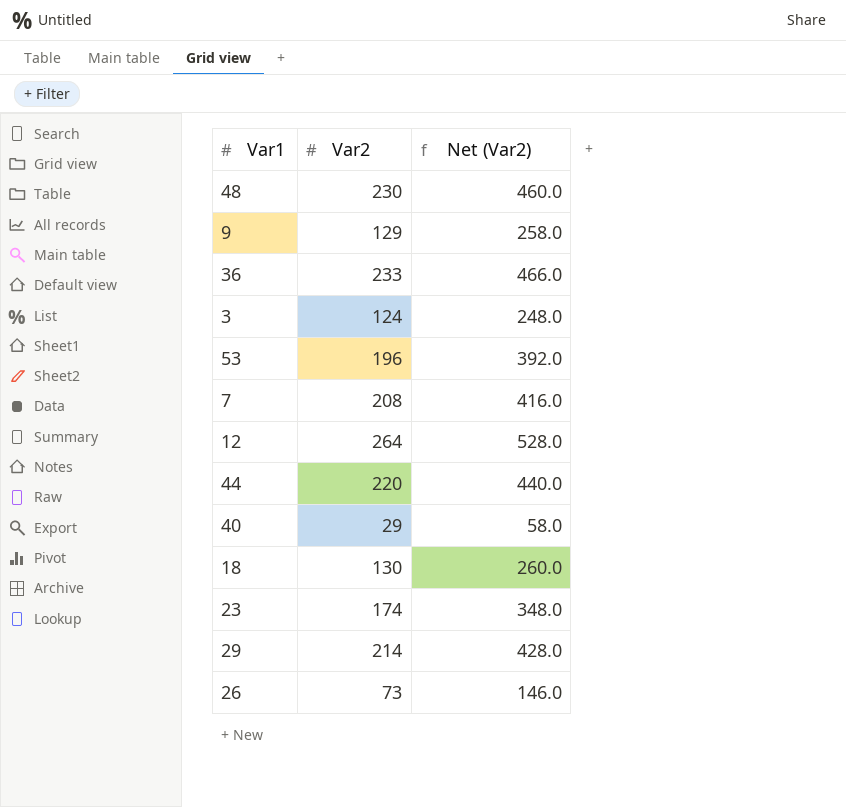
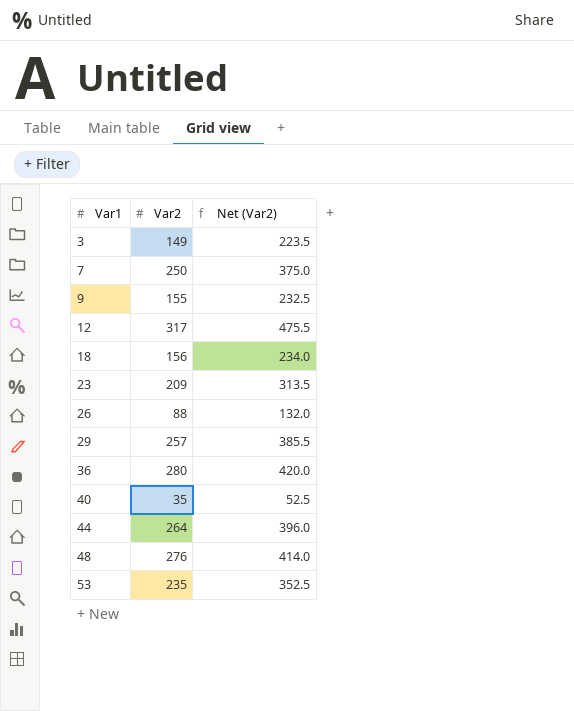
row order: none -> Var1 ascending
column Net (Var2) | formula: [Var2] * 2 -> [Var2] * 1.5
3 | Var2: 124 -> 149
7 | Var2: 208 -> 250
9 | Var2: 129 -> 155
12 | Var2: 264 -> 317
18 | Var2: 130 -> 156
23 | Var2: 174 -> 209
26 | Var2: 73 -> 88
29 | Var2: 214 -> 257
36 | Var2: 233 -> 280
40 | Var2: 29 -> 35
44 | Var2: 220 -> 264
48 | Var2: 230 -> 276
53 | Var2: 196 -> 235

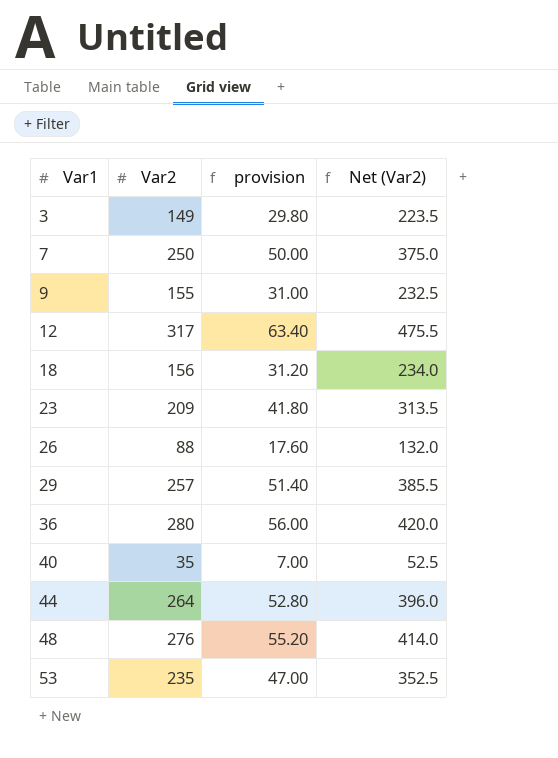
column provision | formula: none -> [Var2] * 0.2

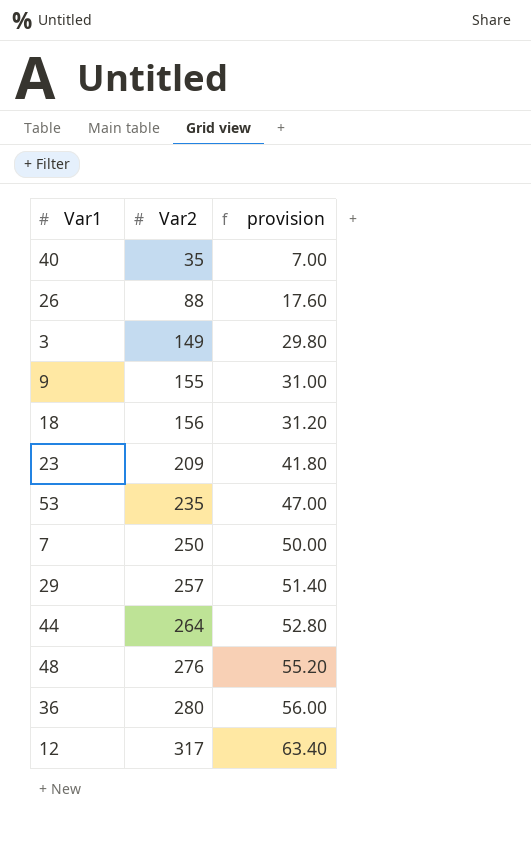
row order: Var1 ascending -> Var2 ascending
column Net (Var2) | formula: [Var2] * 1.5 -> none

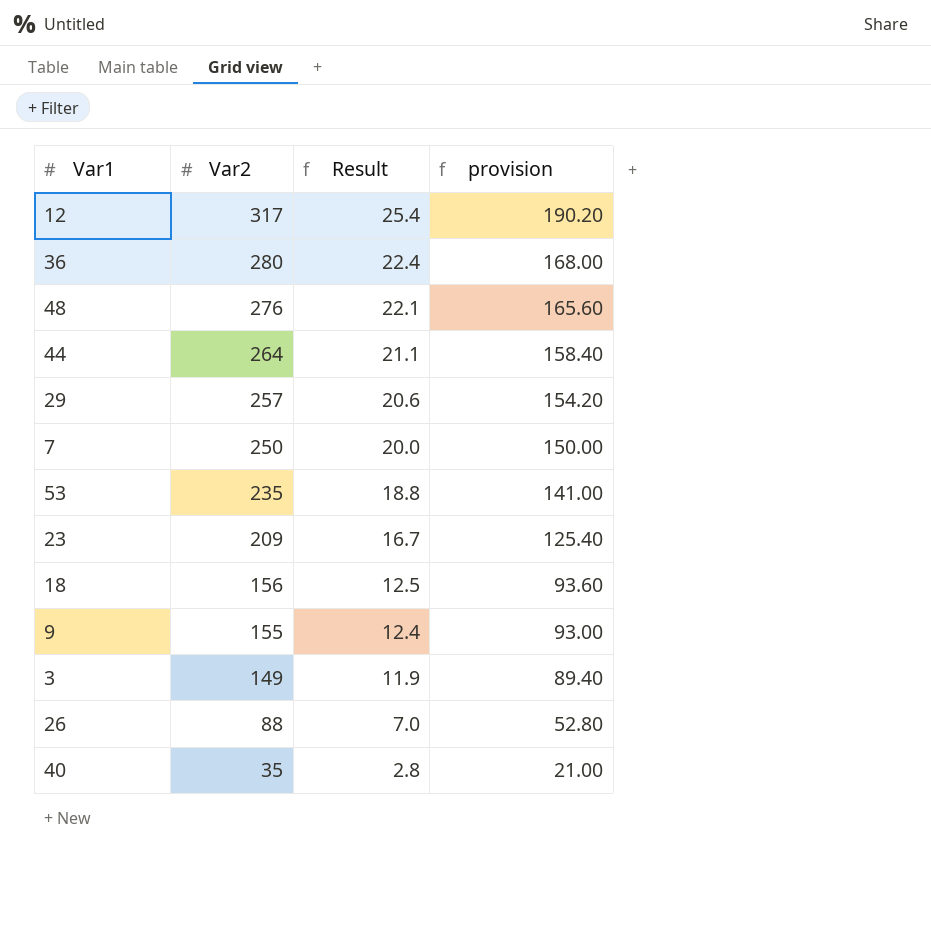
row order: Var2 ascending -> Var2 descending
column Result | formula: none -> [Var2] * 0.08
column provision | formula: [Var2] * 0.2 -> [Var2] * 0.6

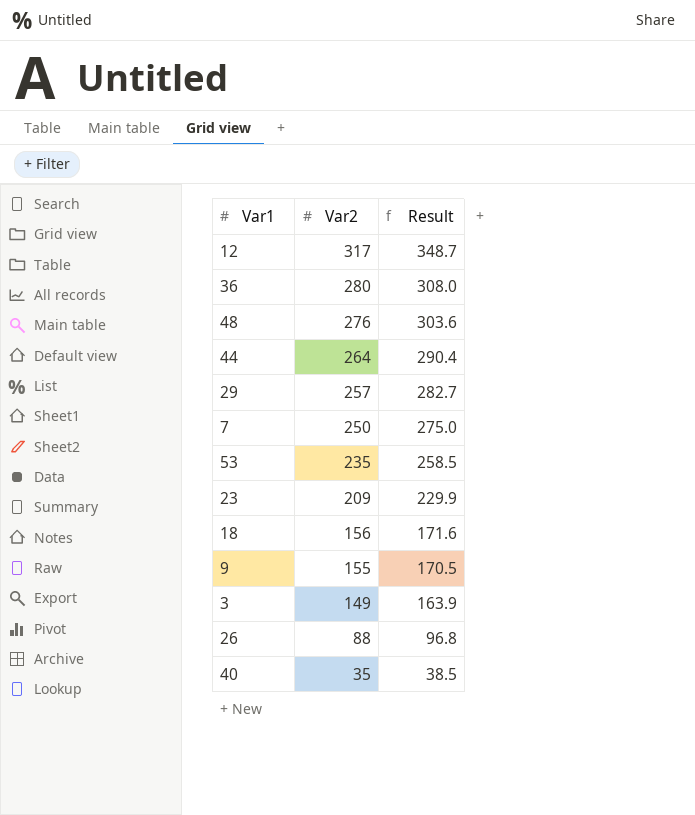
column provision | formula: [Var2] * 0.6 -> none
column Result | formula: [Var2] * 0.08 -> [Var2] * 1.1

